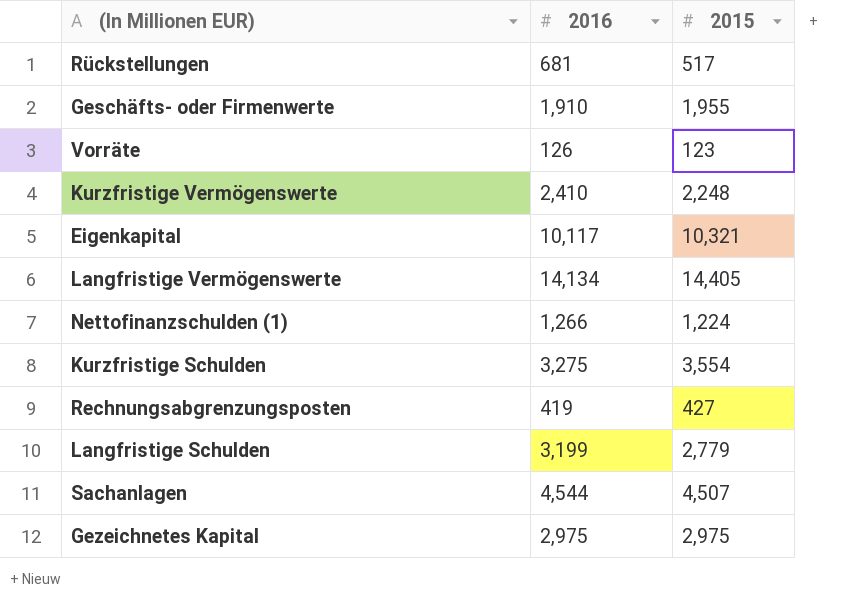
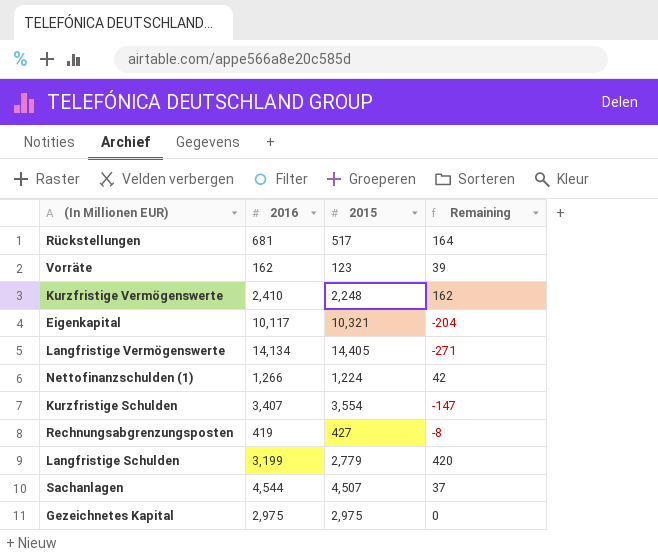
column Remaining | formula: none -> [2016] - [2015]
row Geschäfts- oder Firmenwerte: 1,910 | 1,955 -> none
Vorräte | 2016: 126 -> 162
Kurzfristige Schulden | 2016: 3,275 -> 3,407

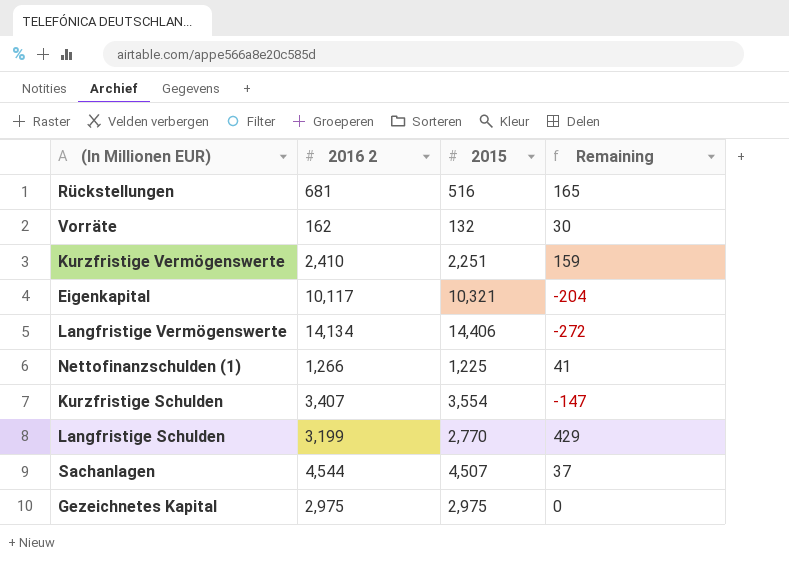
column name: 2016 -> 2016 2
row Rechnungsabgrenzungsposten: 419 | 427 | -8 -> none
Rückstellungen | 2015: 517 -> 516
Rückstellungen | Remaining: 164 -> 165
Vorräte | 2015: 123 -> 132
Vorräte | Remaining: 39 -> 30
Kurzfristige Vermögenswerte | 2015: 2,248 -> 2,251
Kurzfristige Vermögenswerte | Remaining: 162 -> 159
Langfristige Vermögenswerte | 2015: 14,405 -> 14,406
Langfristige Vermögenswerte | Remaining: -271 -> -272
Nettofinanzschulden (1) | 2015: 1,224 -> 1,225
Nettofinanzschulden (1) | Remaining: 42 -> 41
Langfristige Schulden | 2015: 2,779 -> 2,770
Langfristige Schulden | Remaining: 420 -> 429

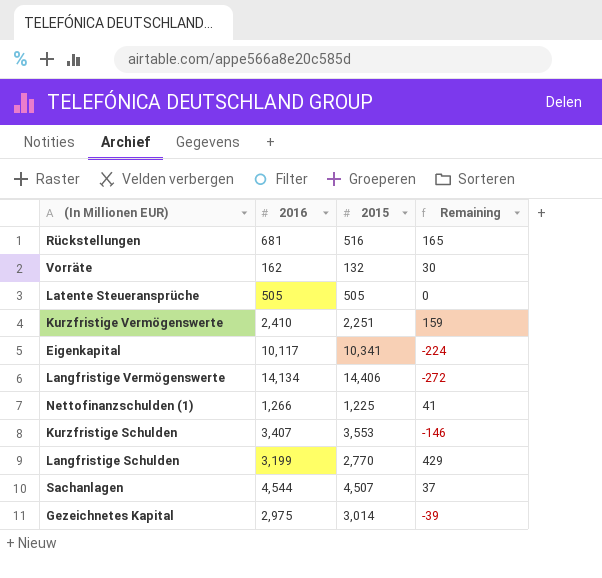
column name: 2016 2 -> 2016
row Latente Steueransprüche: none -> 505 | 505 | 0
Eigenkapital | 2015: 10,321 -> 10,341
Eigenkapital | Remaining: -204 -> -224
Kurzfristige Schulden | 2015: 3,554 -> 3,553
Kurzfristige Schulden | Remaining: -147 -> -146
Gezeichnetes Kapital | 2015: 2,975 -> 3,014
Gezeichnetes Kapital | Remaining: 0 -> -39

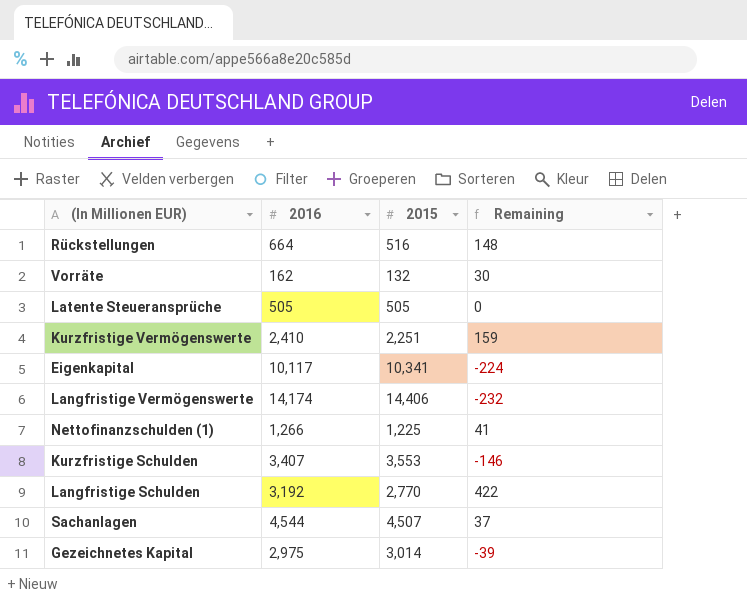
Rückstellungen | 2016: 681 -> 664
Rückstellungen | Remaining: 165 -> 148
Langfristige Vermögenswerte | 2016: 14,134 -> 14,174
Langfristige Vermögenswerte | Remaining: -272 -> -232
Langfristige Schulden | 2016: 3,199 -> 3,192
Langfristige Schulden | Remaining: 429 -> 422

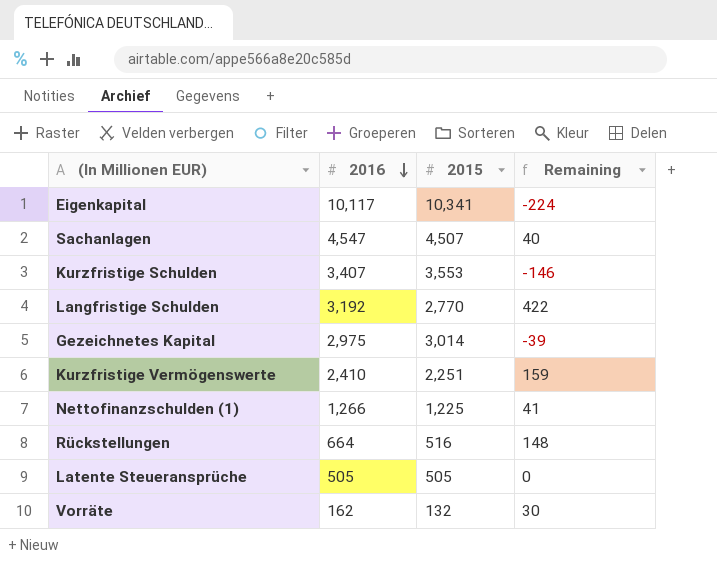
row order: none -> 2016 descending
row Langfristige Vermögenswerte: 14,174 | 14,406 | -232 -> none
Sachanlagen | 2016: 4,544 -> 4,547
Sachanlagen | Remaining: 37 -> 40

